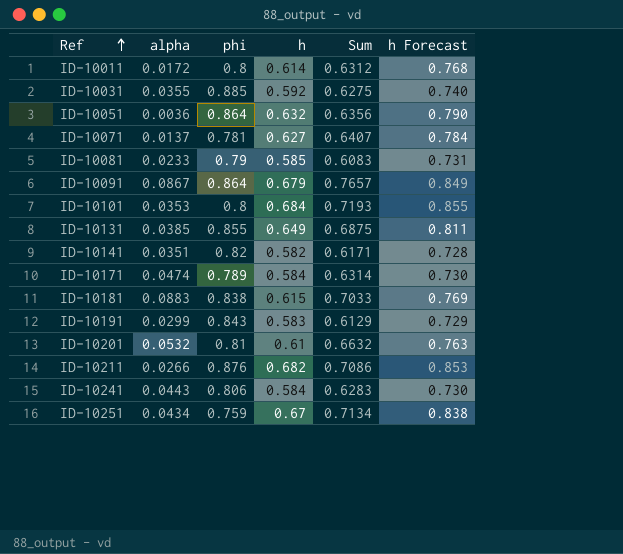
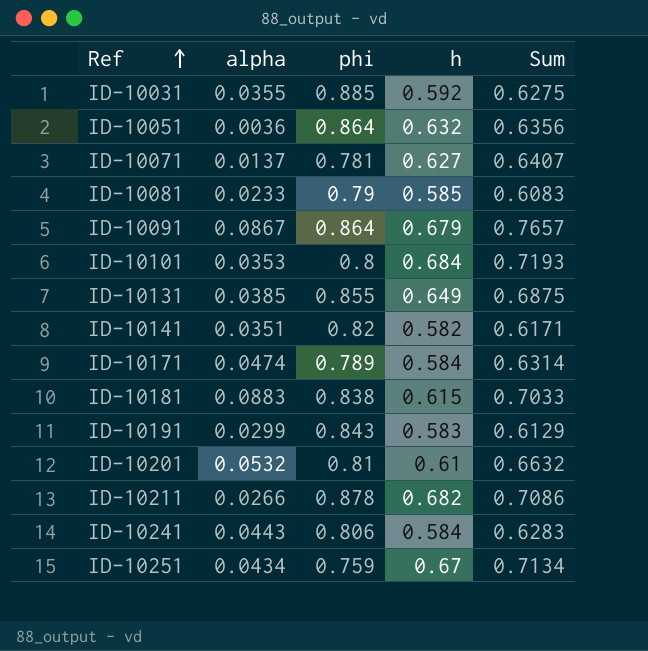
column h Forecast | formula: [h] * 1.25 -> none
row ID-10011: 0.0172 | 0.8 | 0.614 | 0.6312 | 0.768 -> none
ID-10211 | phi: 0.876 -> 0.878

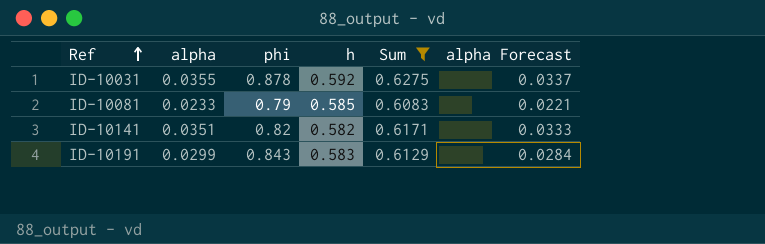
filter: none -> Sum <= 0.6275
column alpha Forecast | formula: none -> [alpha] * 0.95
ID-10031 | phi: 0.885 -> 0.878

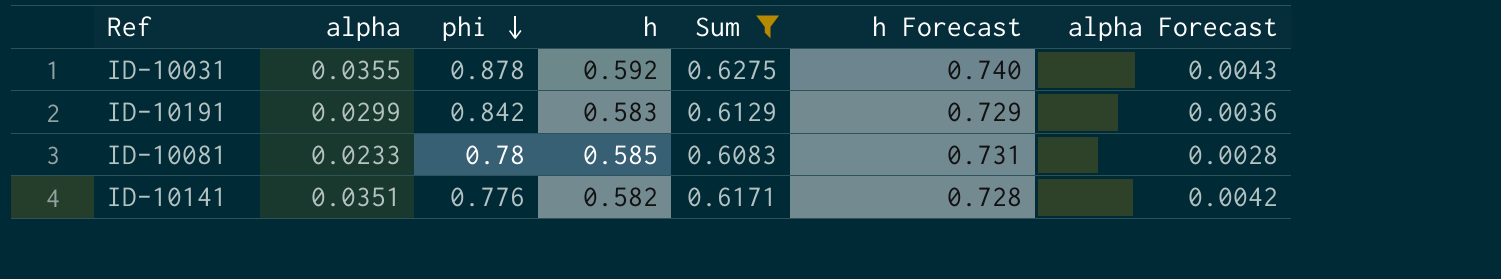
row order: Ref ascending -> phi descending
column h Forecast | formula: none -> [h] * 1.25
column alpha Forecast | formula: [alpha] * 0.95 -> [alpha] * 0.12
ID-10191 | phi: 0.843 -> 0.842
ID-10081 | phi: 0.79 -> 0.78
ID-10141 | phi: 0.82 -> 0.776

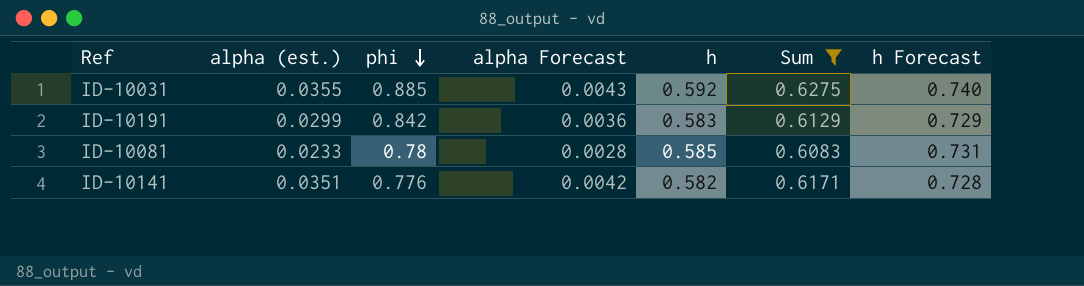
column name: alpha -> alpha (est.)
column alpha Forecast | position: 7 -> 4
ID-10031 | phi: 0.878 -> 0.885

